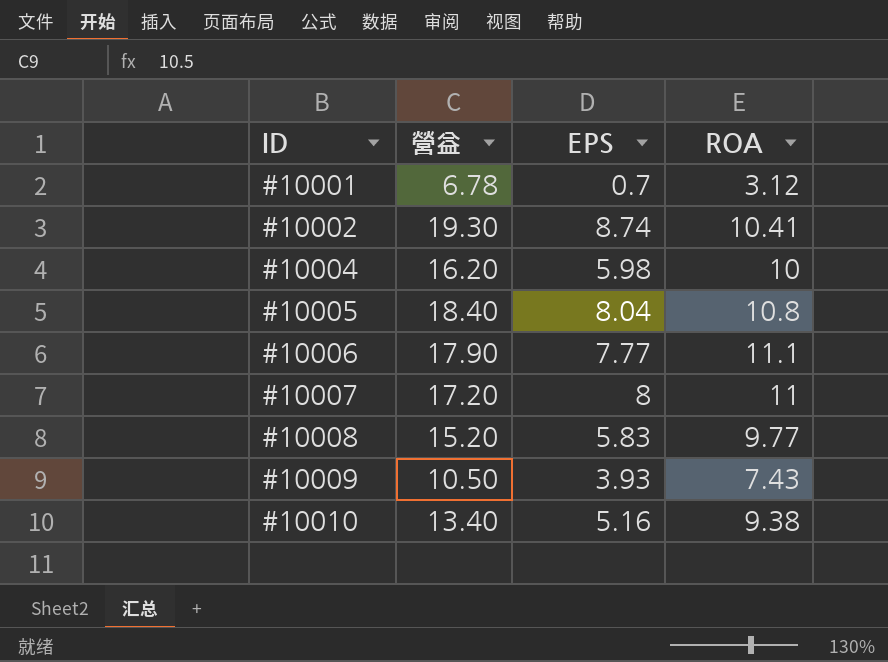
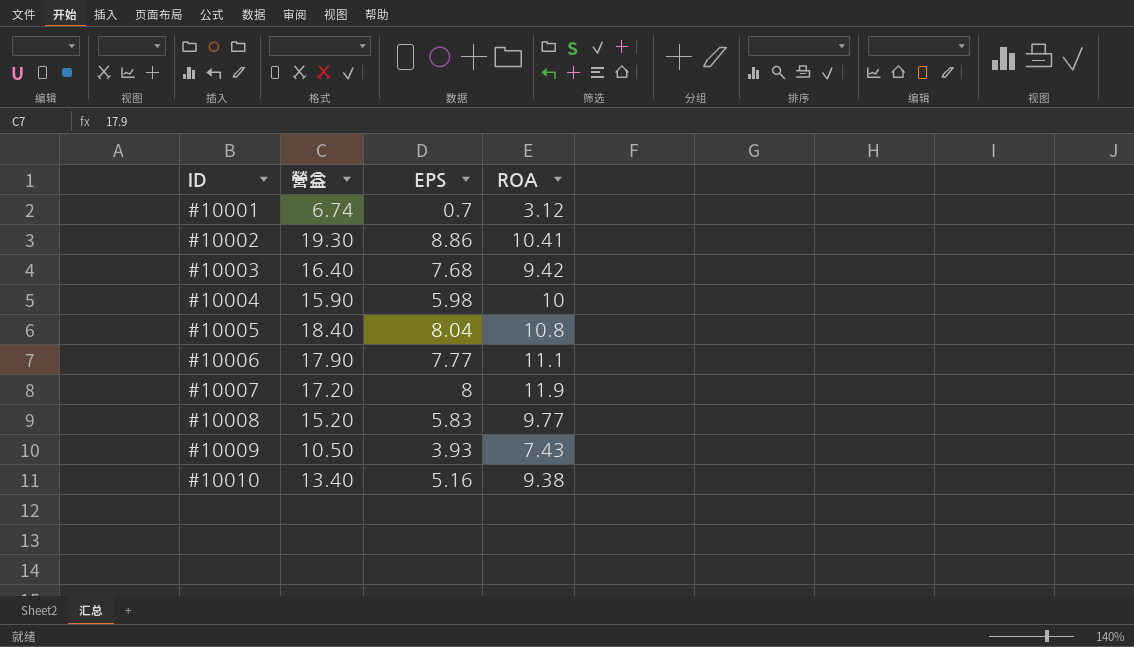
#10001 | 營益: 6.78 -> 6.74
#10002 | EPS: 8.74 -> 8.86
row #10003: none -> 16.40 | 7.68 | 9.42
#10004 | 營益: 16.20 -> 15.90
#10007 | ROA: 11 -> 11.9

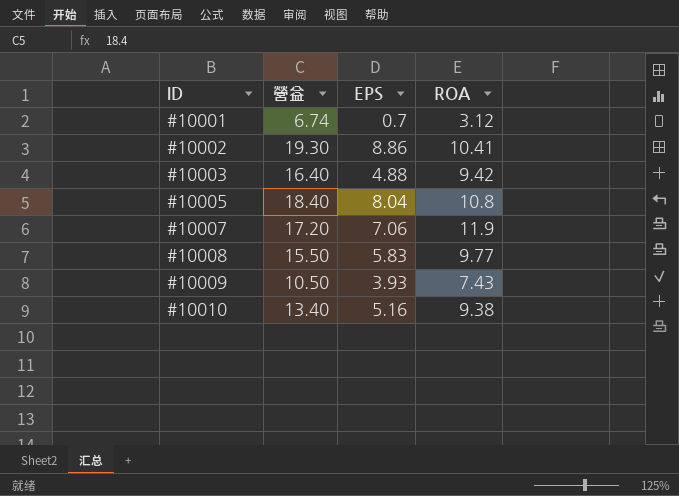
row #10004: 15.90 | 5.98 | 10 -> none
row #10006: 17.90 | 7.77 | 11.1 -> none
#10003 | EPS: 7.68 -> 4.88
#10007 | EPS: 8 -> 7.06
#10008 | 營益: 15.20 -> 15.50

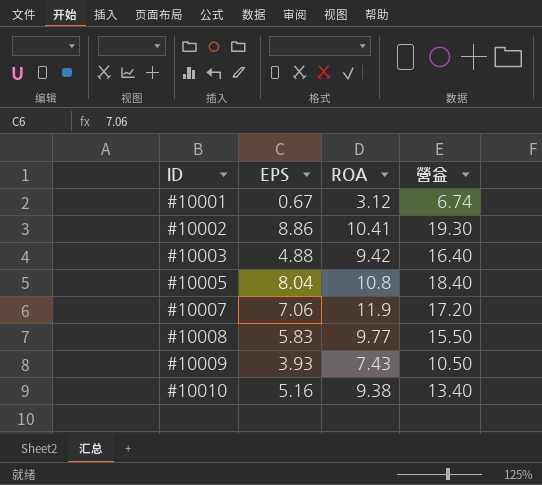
column 營益 | position: 2 -> 4
#10001 | EPS: 0.7 -> 0.67

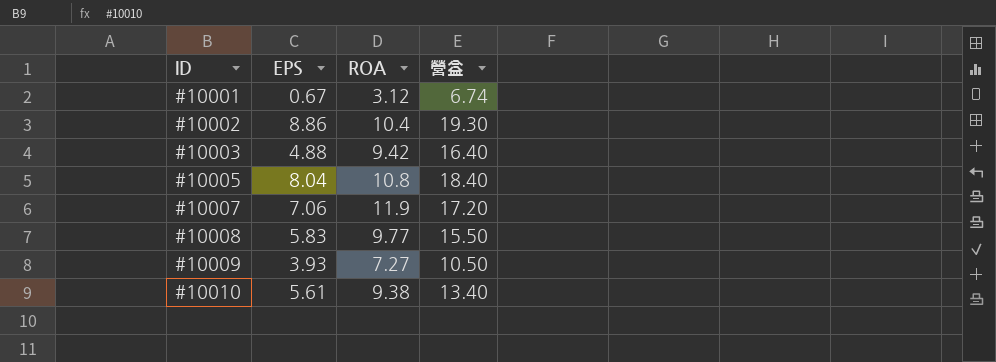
#10002 | ROA: 10.41 -> 10.4
#10009 | ROA: 7.43 -> 7.27
#10010 | EPS: 5.16 -> 5.61

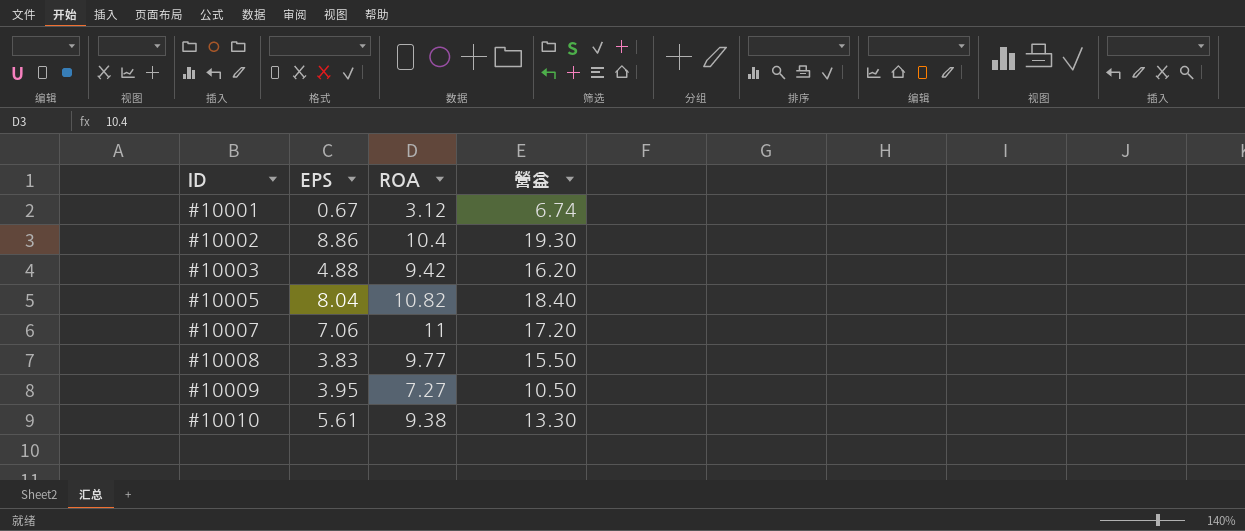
#10003 | 營益: 16.40 -> 16.20
#10005 | ROA: 10.8 -> 10.82
#10007 | ROA: 11.9 -> 11
#10008 | EPS: 5.83 -> 3.83
#10009 | EPS: 3.93 -> 3.95
#10010 | 營益: 13.40 -> 13.30

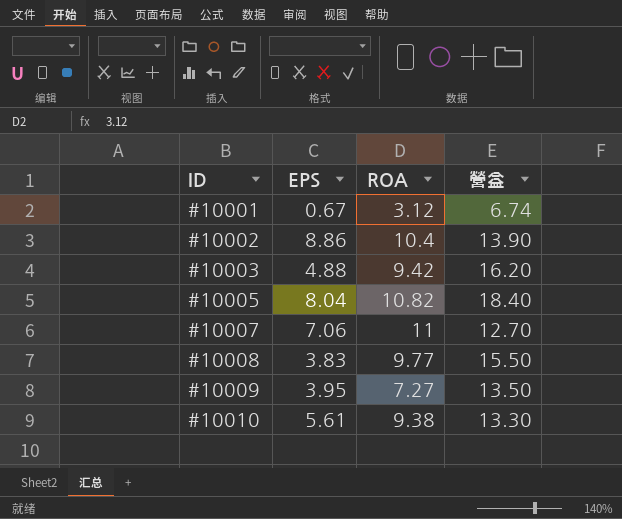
#10002 | 營益: 19.30 -> 13.90
#10007 | 營益: 17.20 -> 12.70
#10009 | 營益: 10.50 -> 13.50

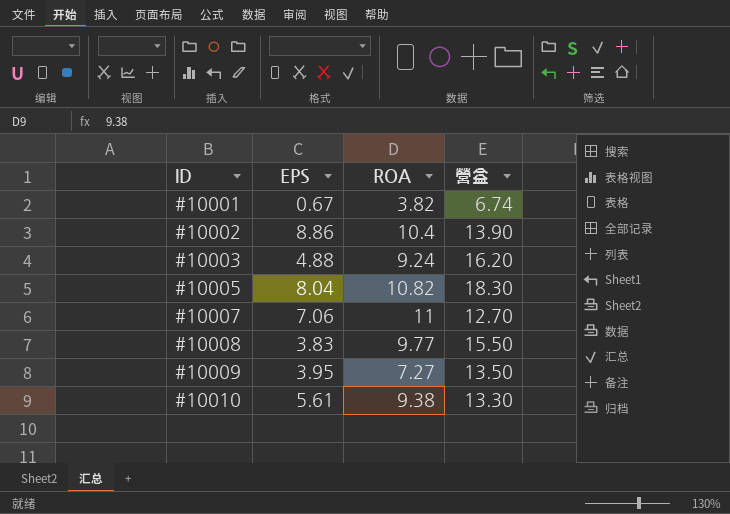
#10001 | ROA: 3.12 -> 3.82
#10003 | ROA: 9.42 -> 9.24
#10005 | 營益: 18.40 -> 18.30

